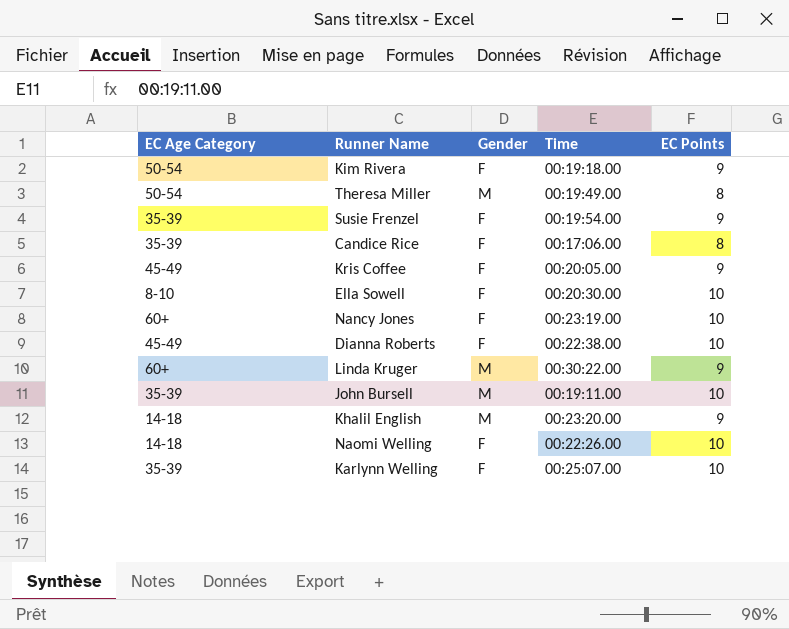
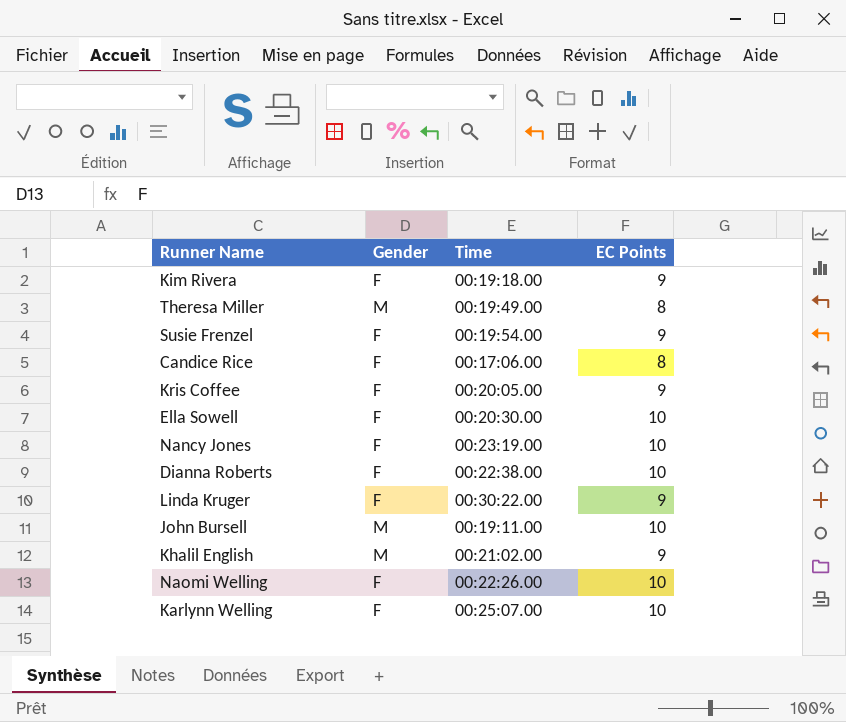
column EC Age Category | position: 1 -> none
Linda Kruger | Gender: M -> F
Khalil English | Time: 00:23:20.00 -> 00:21:02.00

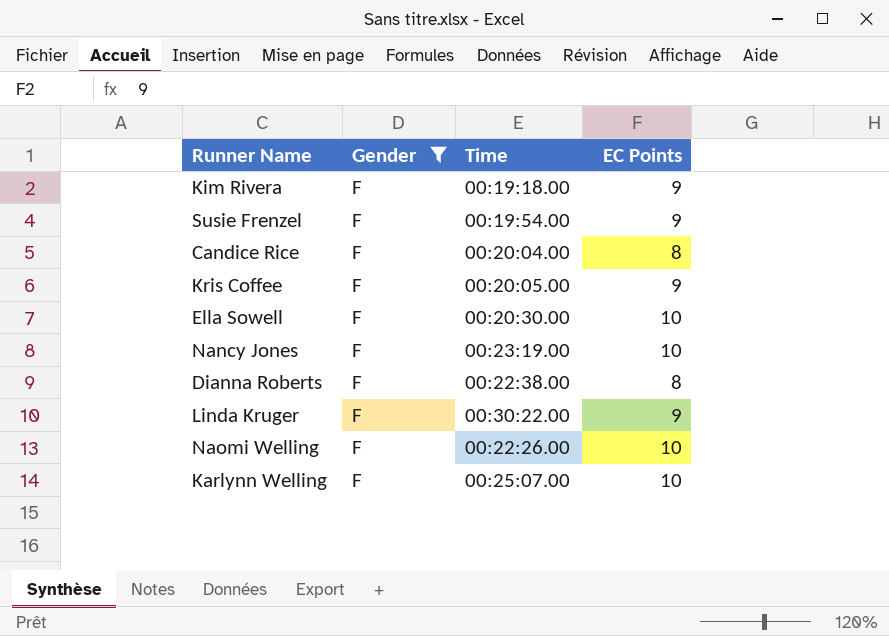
filter: none -> Gender = F
Candice Rice | Time: 00:17:06.00 -> 00:20:04.00
Dianna Roberts | EC Points: 10 -> 8

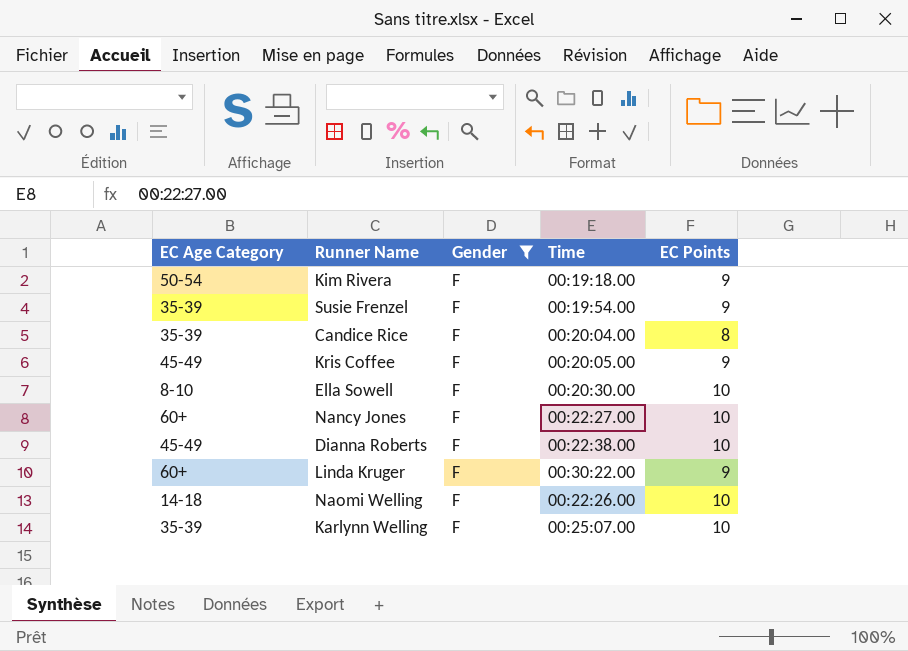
column EC Age Category | position: none -> 1
Nancy Jones | Time: 00:23:19.00 -> 00:22:27.00
Dianna Roberts | EC Points: 8 -> 10

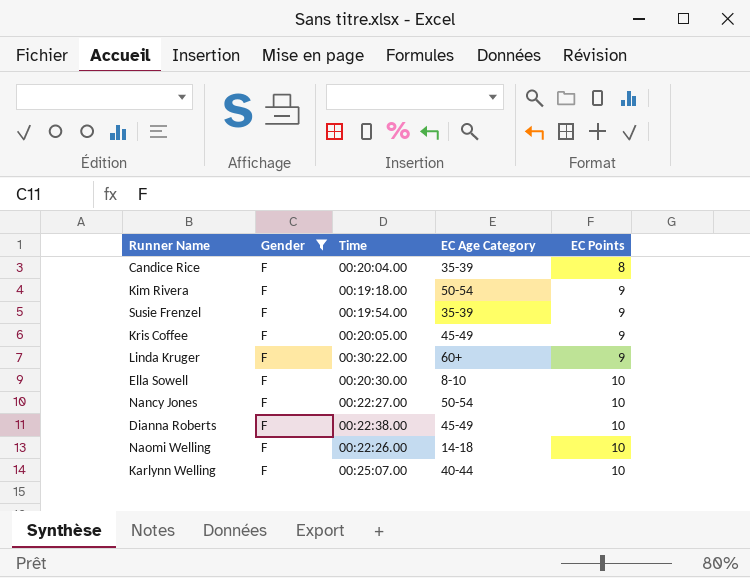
row order: none -> EC Points ascending
column EC Age Category | position: 1 -> 4
Nancy Jones | EC Age Category: 60+ -> 50-54
Karlynn Welling | EC Age Category: 35-39 -> 40-44

